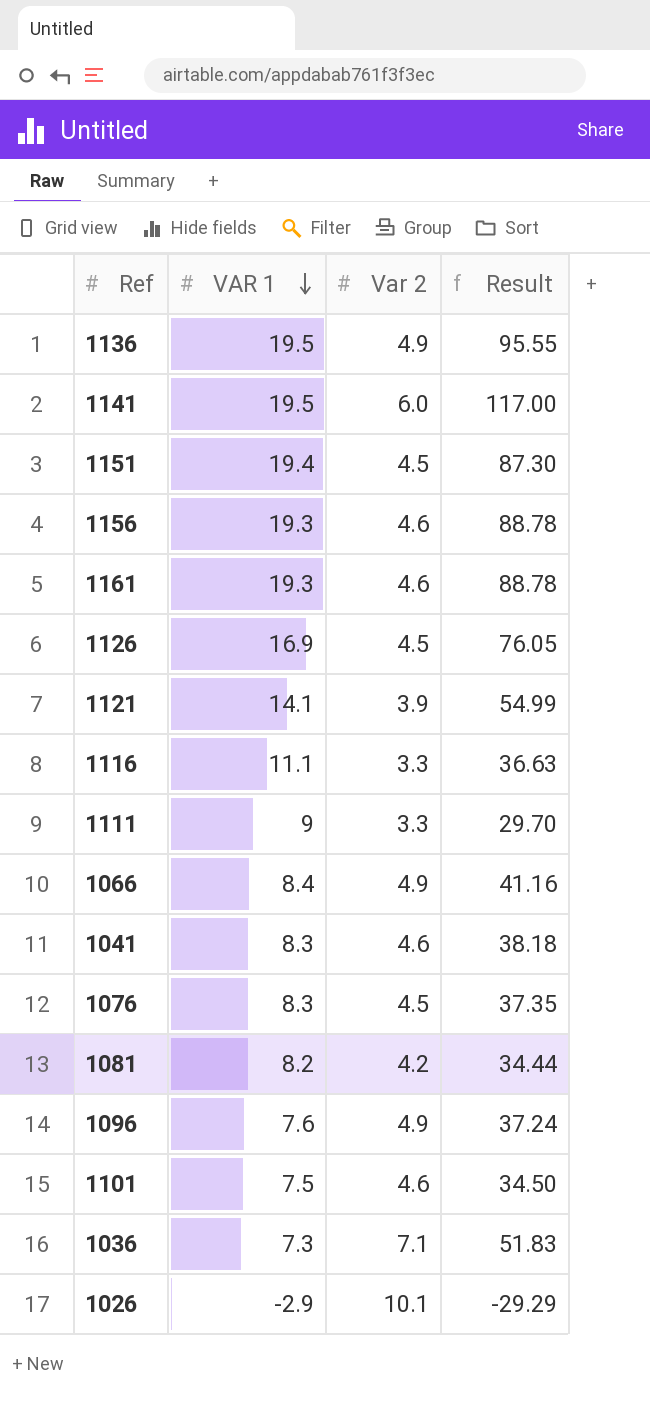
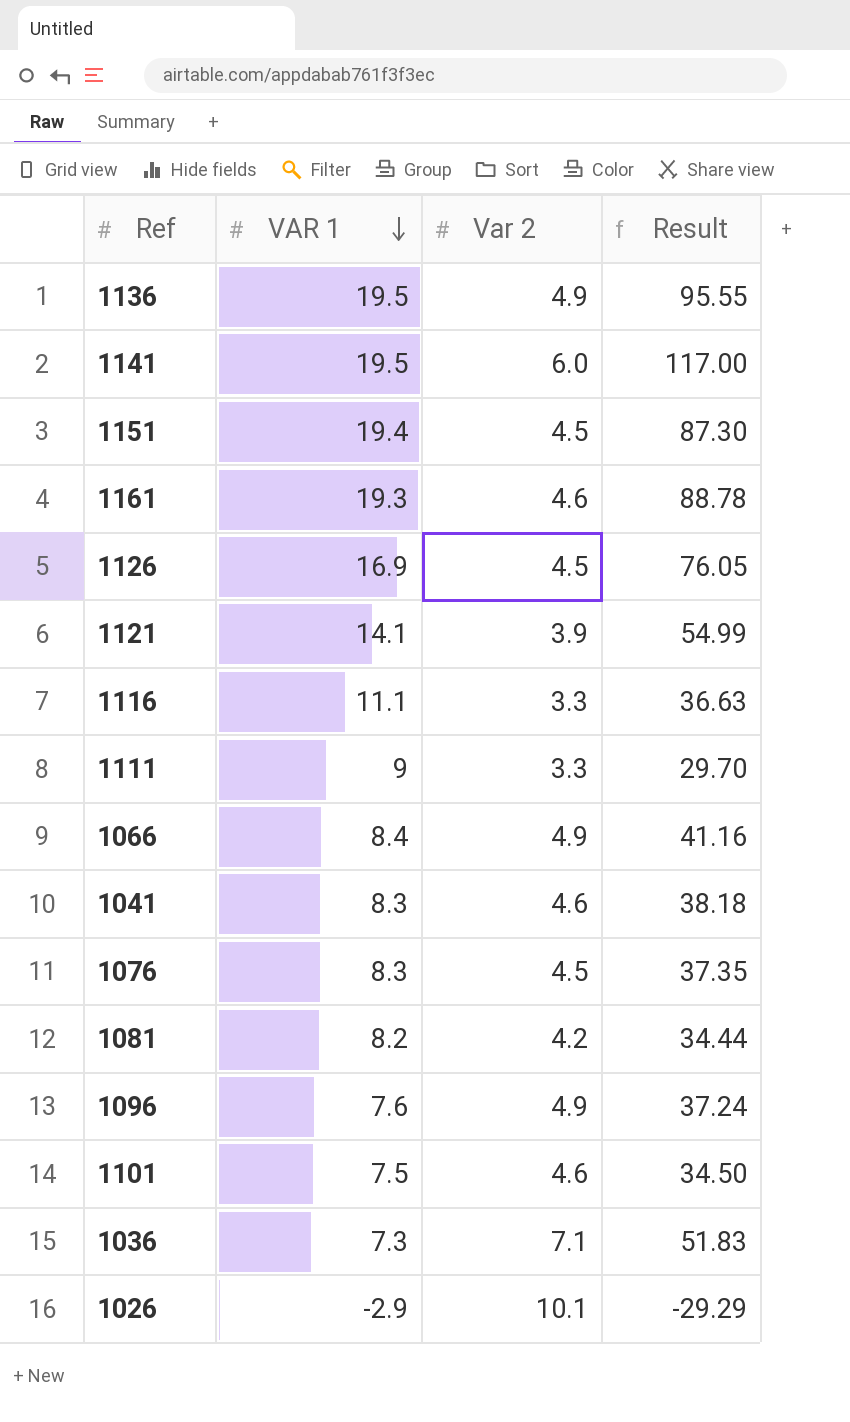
row 1156: 19.3 | 4.6 | 88.78 -> none

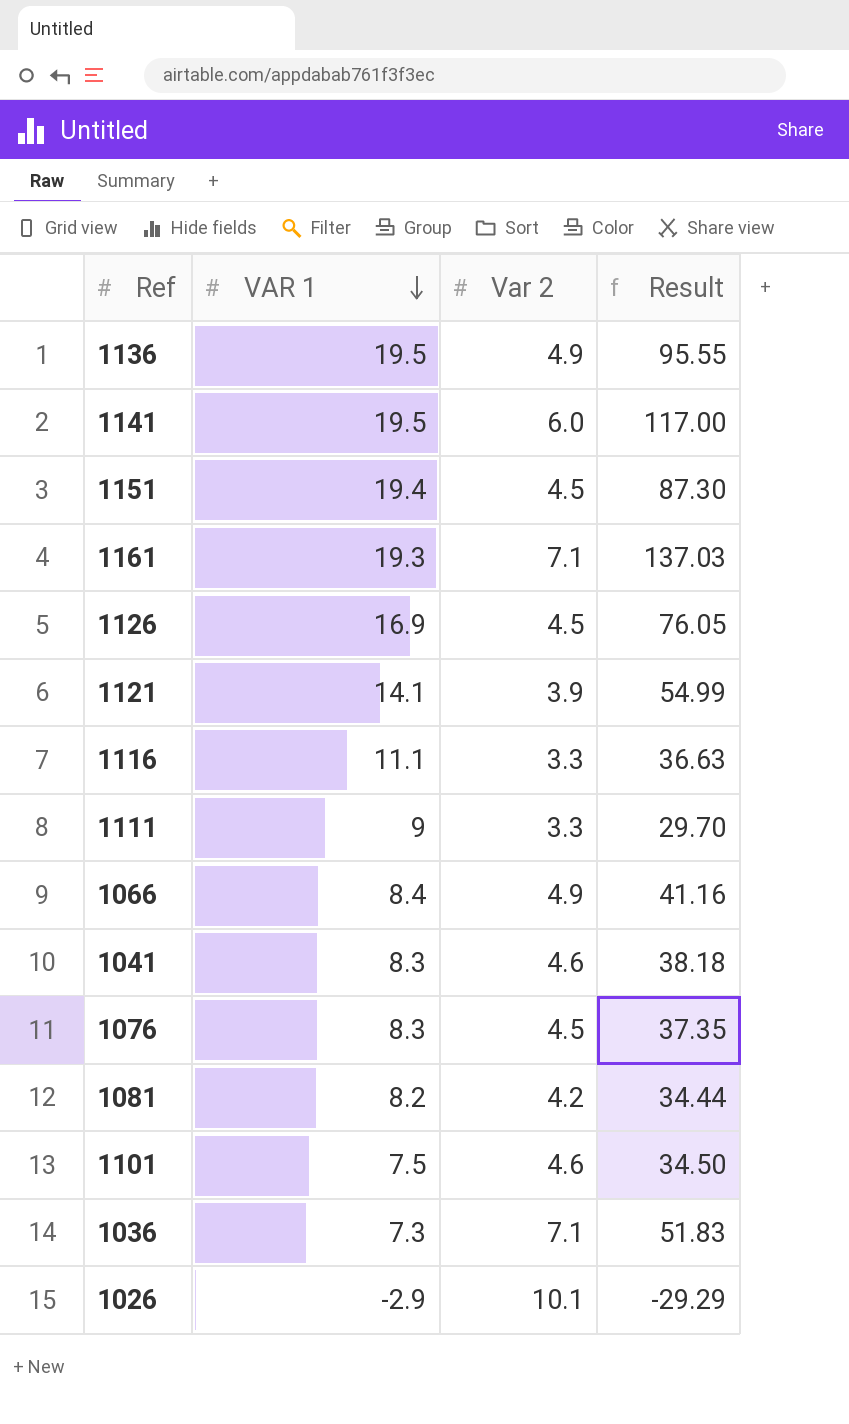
row 1096: 7.6 | 4.9 | 37.24 -> none
1161 | Var 2: 4.6 -> 7.1
1161 | Result: 88.78 -> 137.03

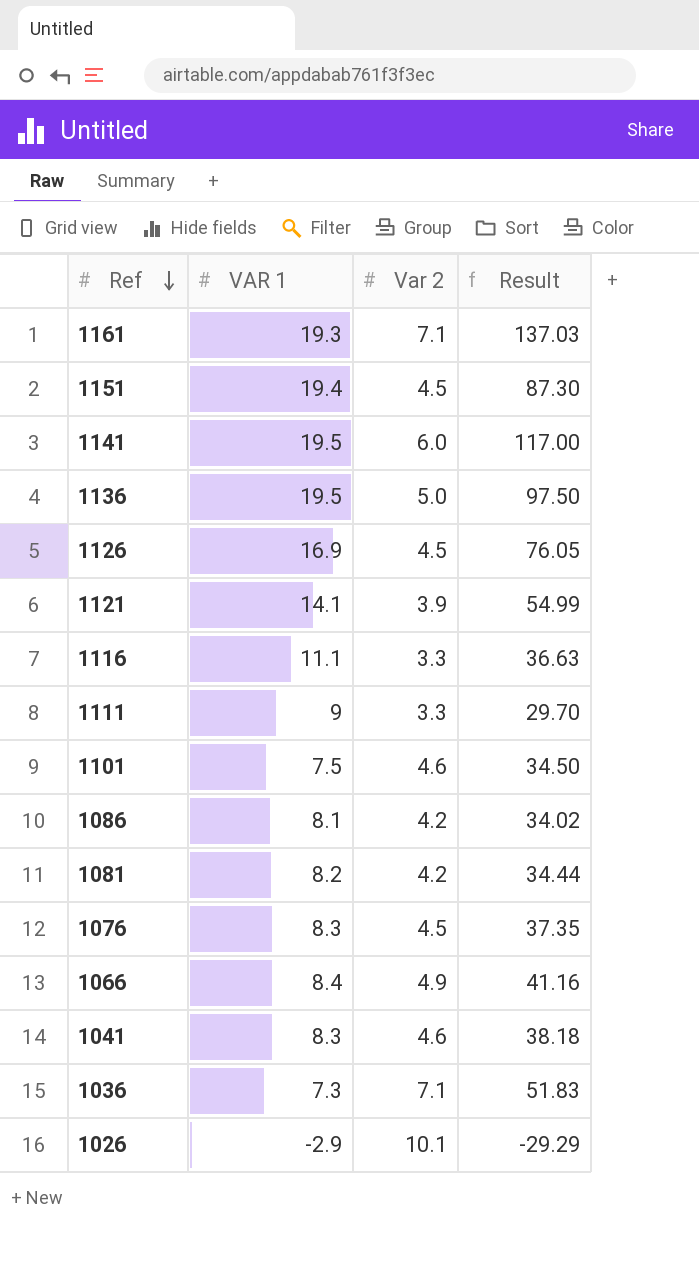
row order: VAR 1 descending -> Ref descending
1136 | Var 2: 4.9 -> 5.0
1136 | Result: 95.55 -> 97.50
row 1086: none -> 8.1 | 4.2 | 34.02

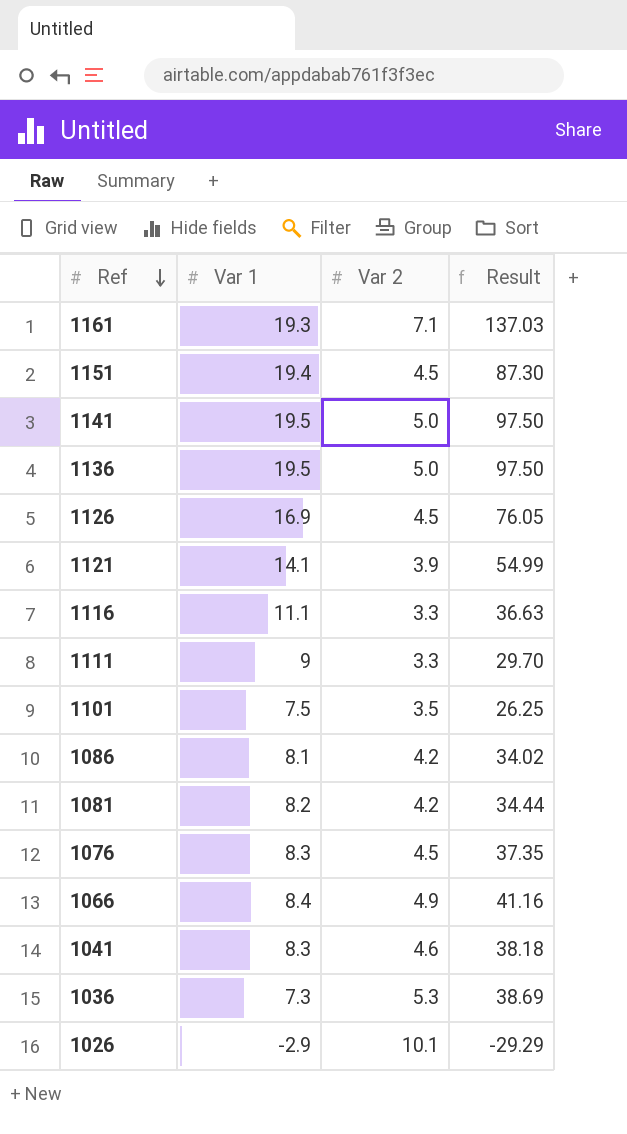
column name: VAR 1 -> Var 1
1141 | Var 2: 6.0 -> 5.0
1141 | Result: 117.00 -> 97.50
1101 | Var 2: 4.6 -> 3.5
1101 | Result: 34.50 -> 26.25
1036 | Var 2: 7.1 -> 5.3
1036 | Result: 51.83 -> 38.69

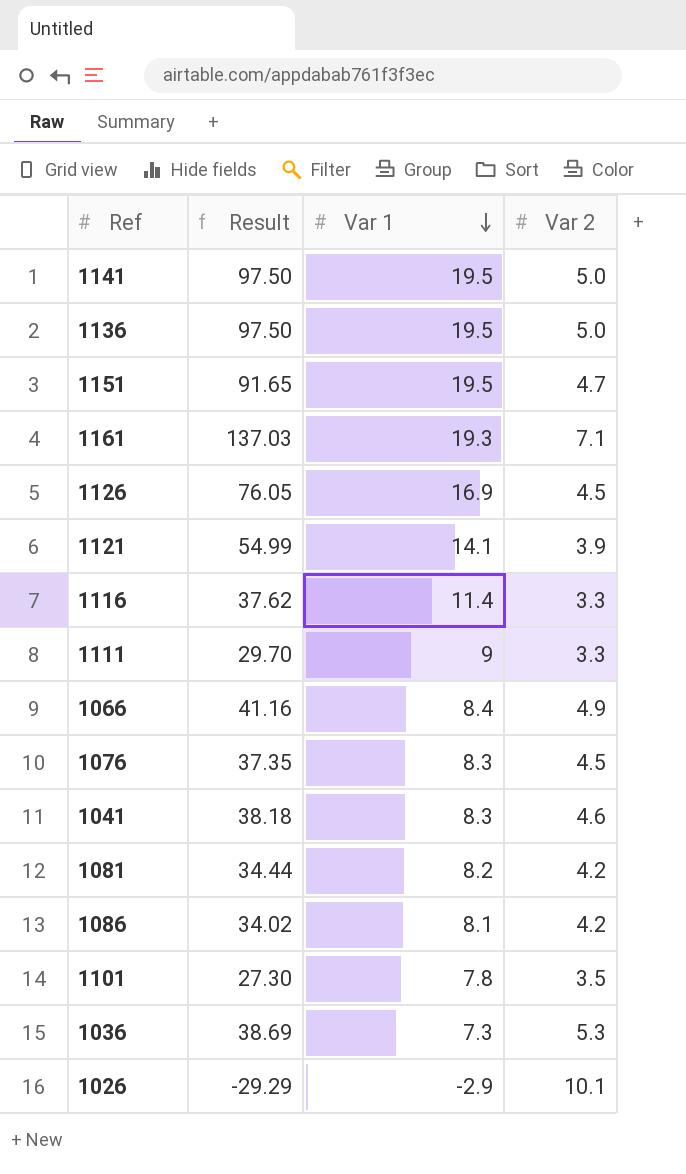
row order: Ref descending -> Var 1 descending
column Result | position: 4 -> 2
1151 | Result: 87.30 -> 91.65
1151 | Var 1: 19.4 -> 19.5
1151 | Var 2: 4.5 -> 4.7
1116 | Result: 36.63 -> 37.62
1116 | Var 1: 11.1 -> 11.4
1101 | Result: 26.25 -> 27.30
1101 | Var 1: 7.5 -> 7.8

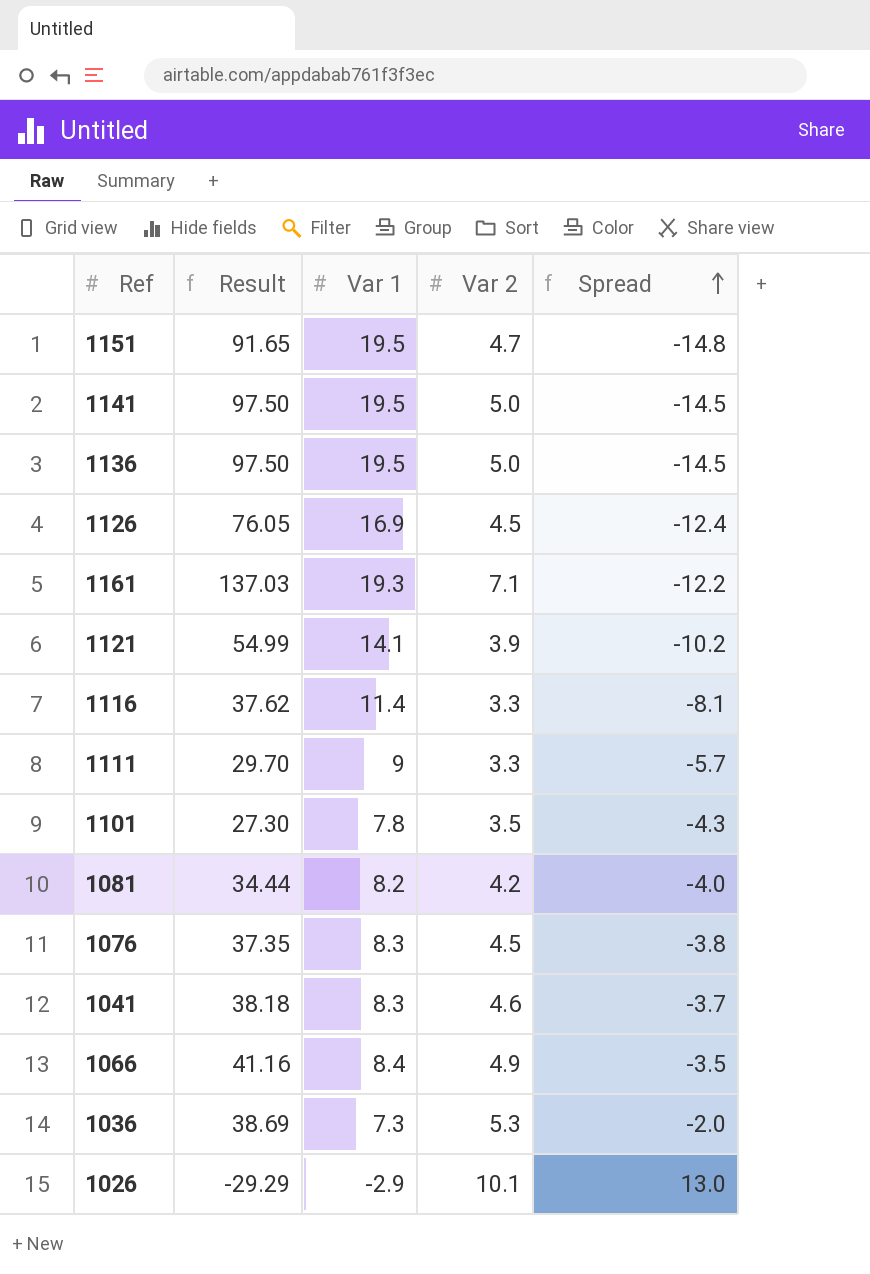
row order: Var 1 descending -> Spread ascending
column Spread | formula: none -> [Var 2] - [Var 1]
row 1086: 34.02 | 8.1 | 4.2 -> none

